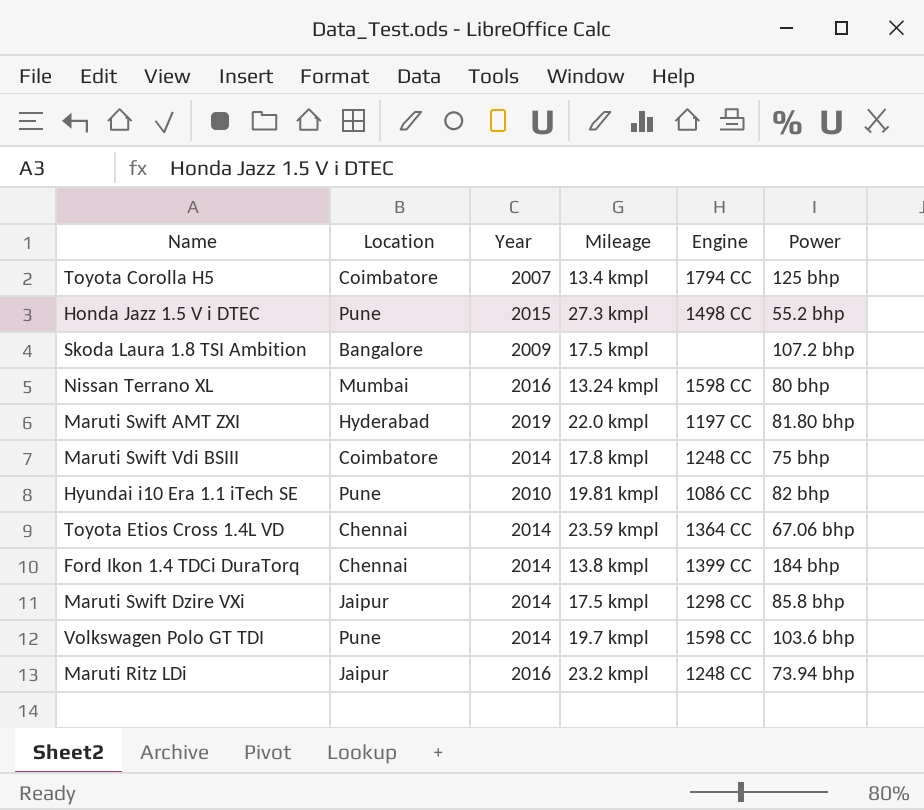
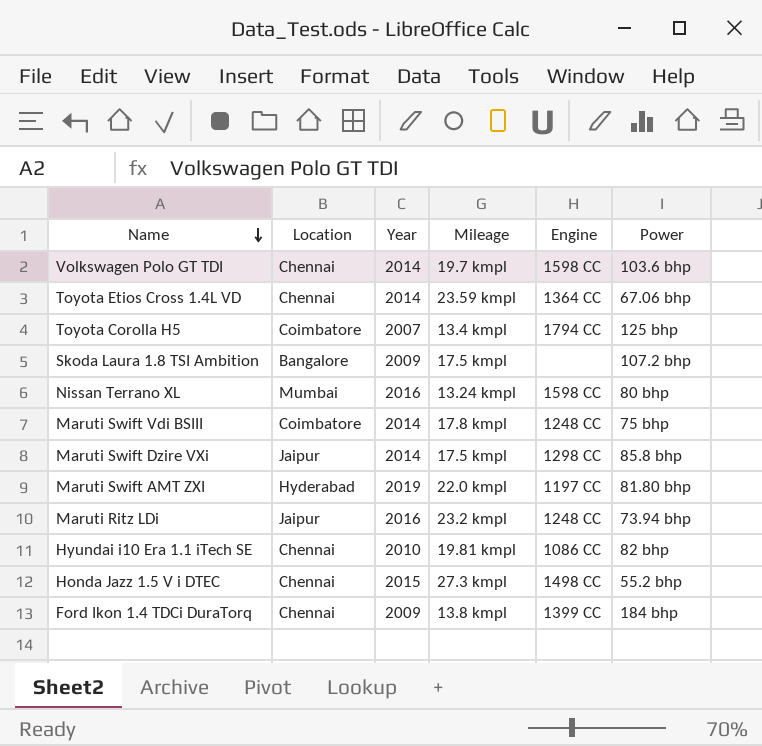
row order: none -> Name descending
Volkswagen Polo GT TDI | Location: Pune -> Chennai
Hyundai i10 Era 1.1 iTech SE | Location: Pune -> Chennai
Honda Jazz 1.5 V i DTEC | Location: Pune -> Chennai
Ford Ikon 1.4 TDCi DuraTorq | Year: 2014 -> 2009

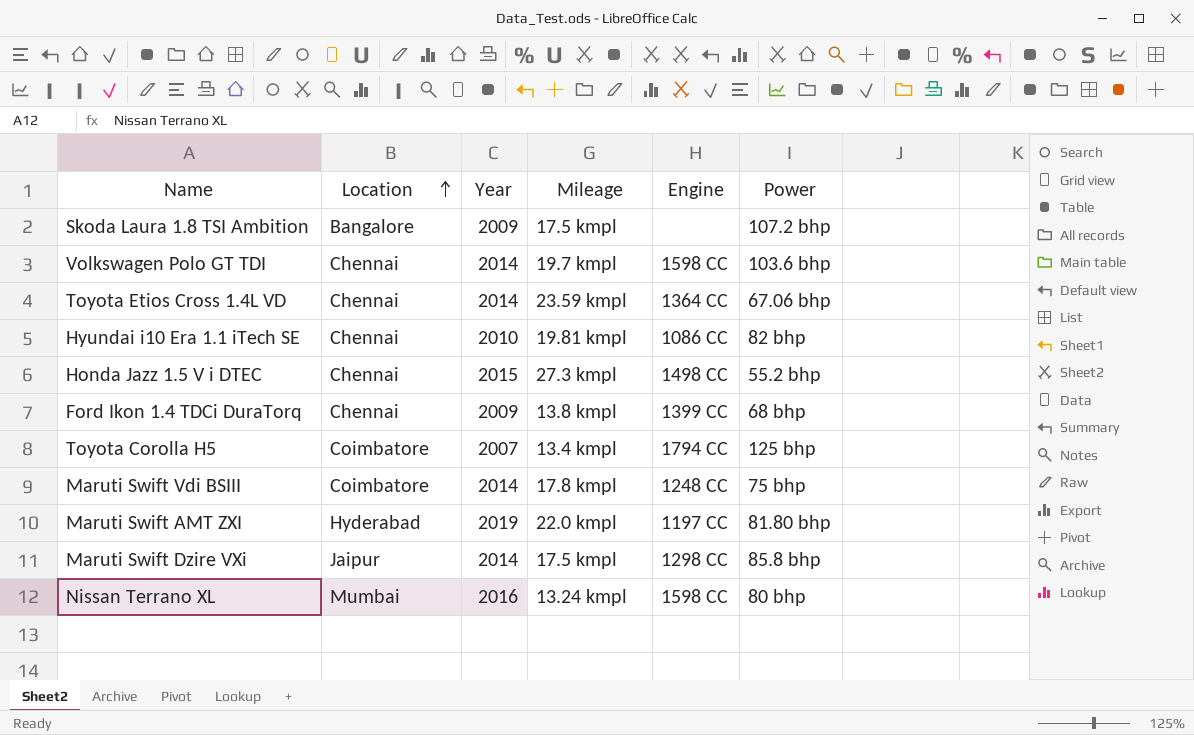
row order: Name descending -> Location ascending
row Maruti Ritz LDi: Jaipur | 2016 | 23.2 kmpl | 1248 CC | 73.94 bhp -> none
Ford Ikon 1.4 TDCi DuraTorq | Power: 184 bhp -> 68 bhp

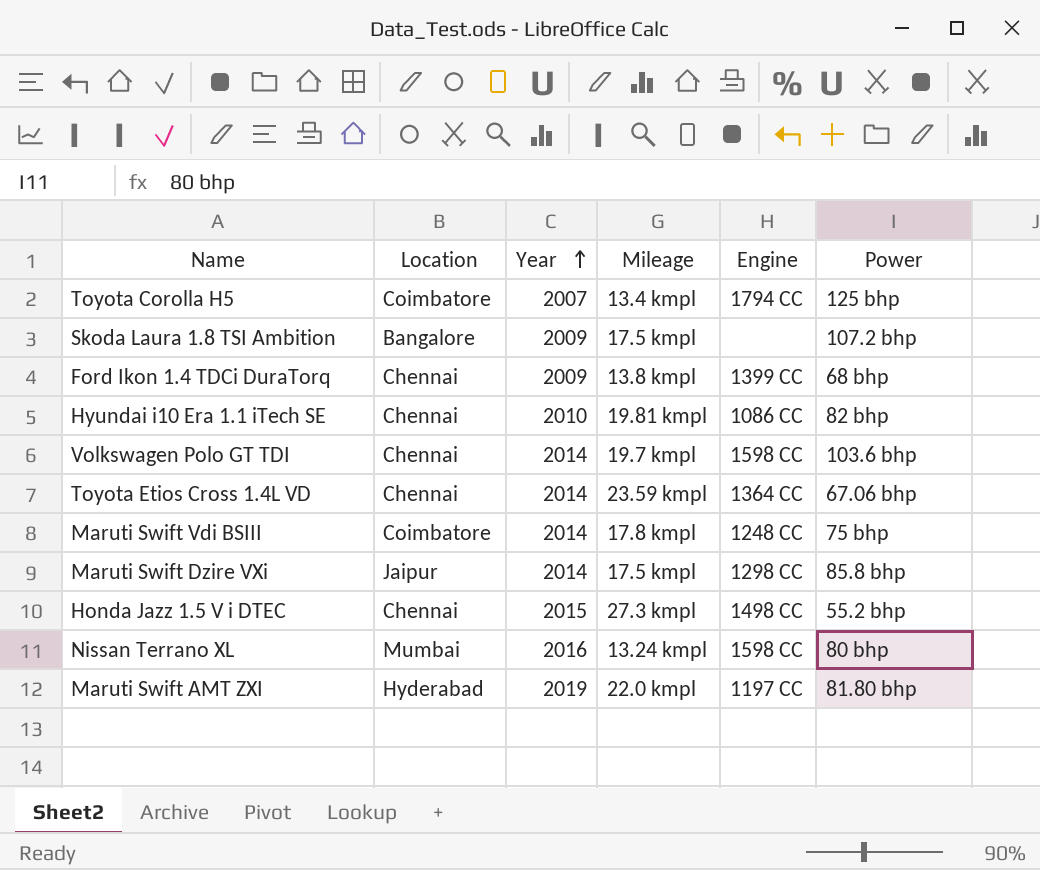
row order: Location ascending -> Year ascending

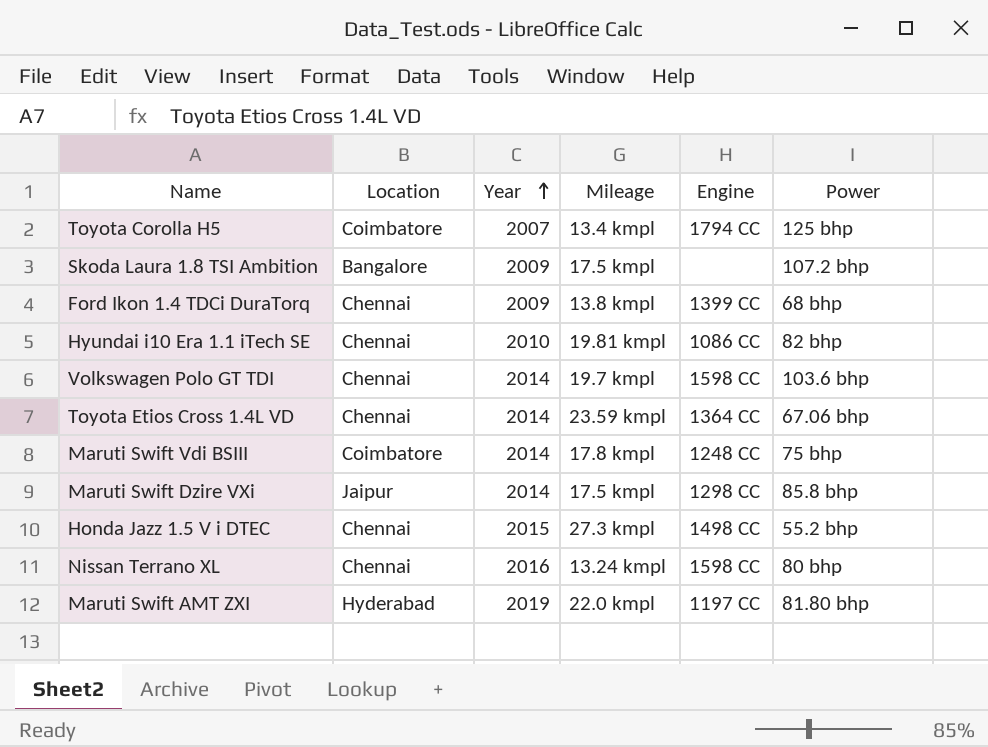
Nissan Terrano XL | Location: Mumbai -> Chennai

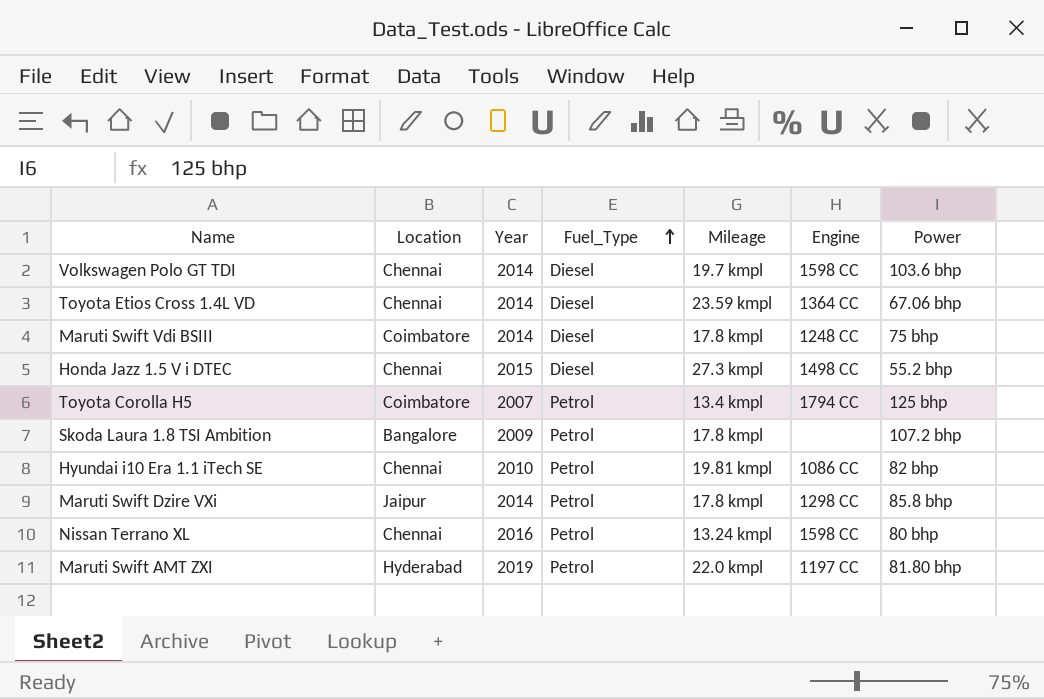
row order: Year ascending -> Fuel_Type ascending
column Fuel_Type | position: none -> 4
row Ford Ikon 1.4 TDCi DuraTorq: Chennai | 2009 | 13.8 kmpl | 1399 CC | 68 bhp -> none
Skoda Laura 1.8 TSI Ambition | Mileage: 17.5 kmpl -> 17.8 kmpl
Maruti Swift Dzire VXi | Mileage: 17.5 kmpl -> 17.8 kmpl

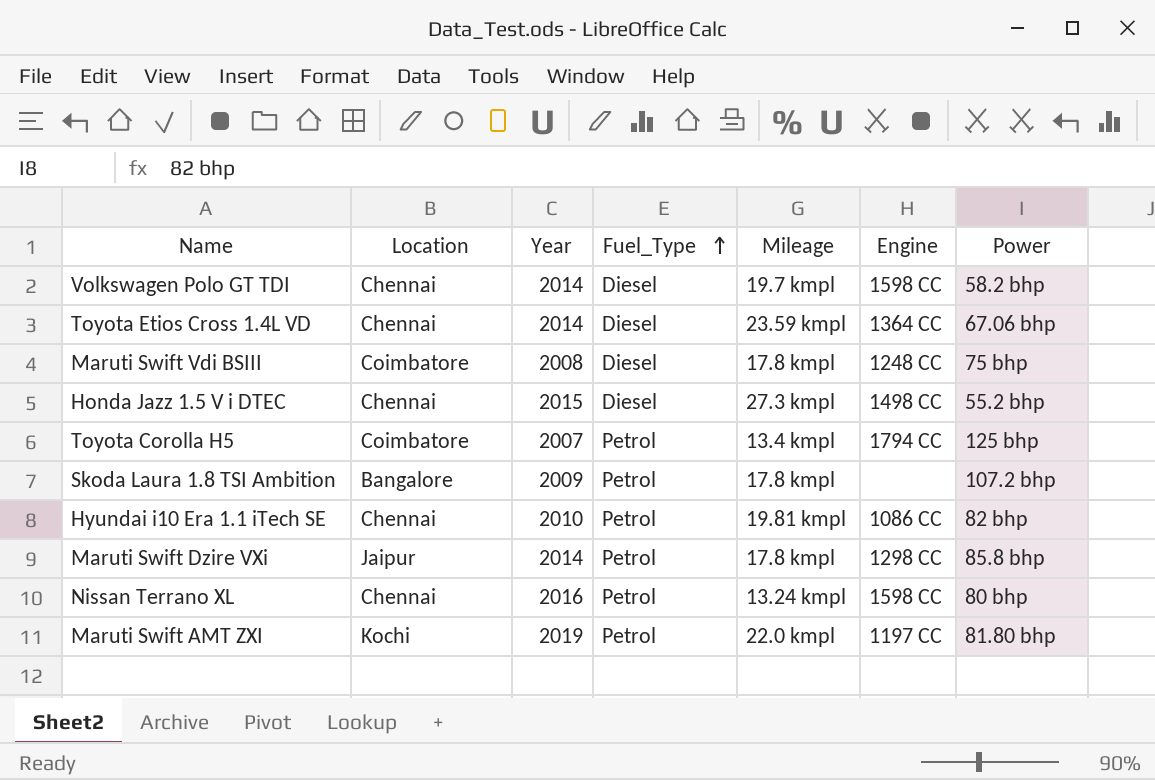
Volkswagen Polo GT TDI | Power: 103.6 bhp -> 58.2 bhp
Maruti Swift Vdi BSIII | Year: 2014 -> 2008
Maruti Swift AMT ZXI | Location: Hyderabad -> Kochi

